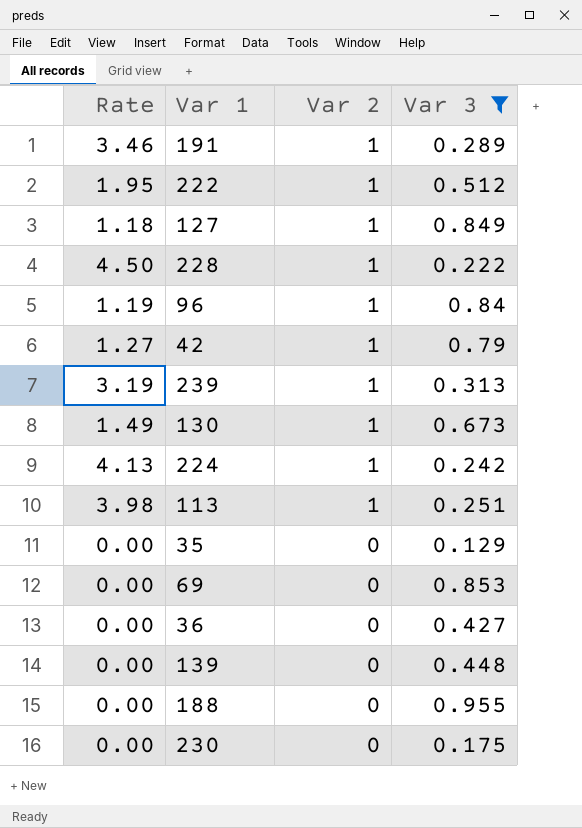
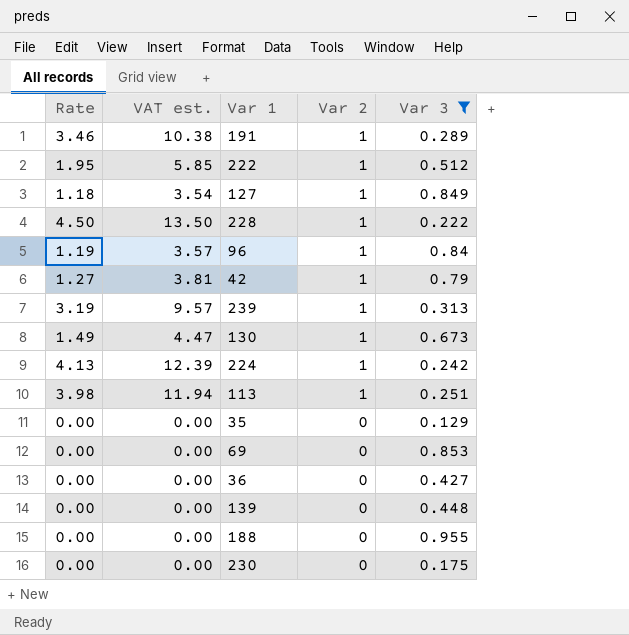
column VAT est. | formula: none -> [Rate] * 3

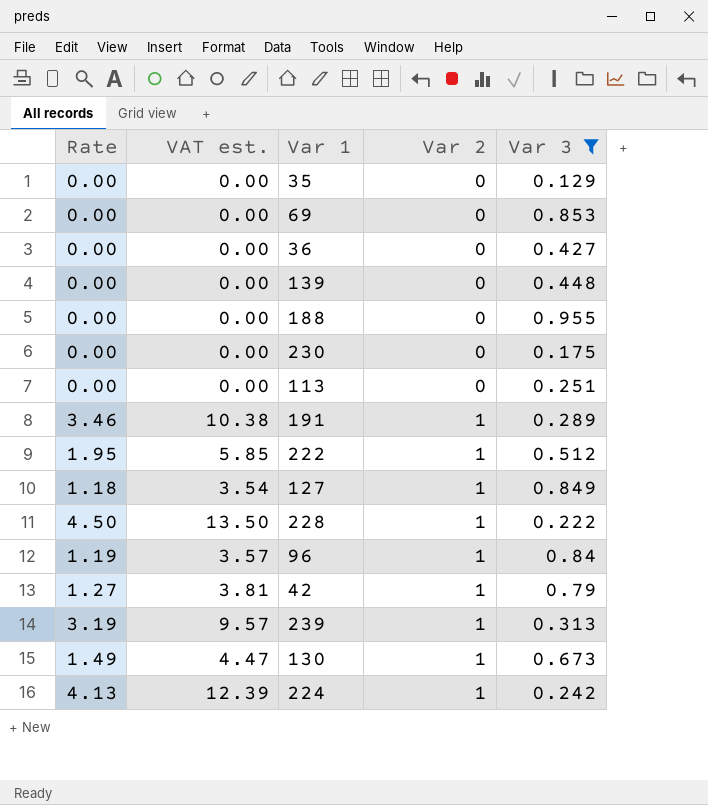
row order: Var 2 descending -> Var 2 ascending
113 | Rate: 3.98 -> 0.00
113 | VAT est.: 11.94 -> 0.00
113 | Var 2: 1 -> 0

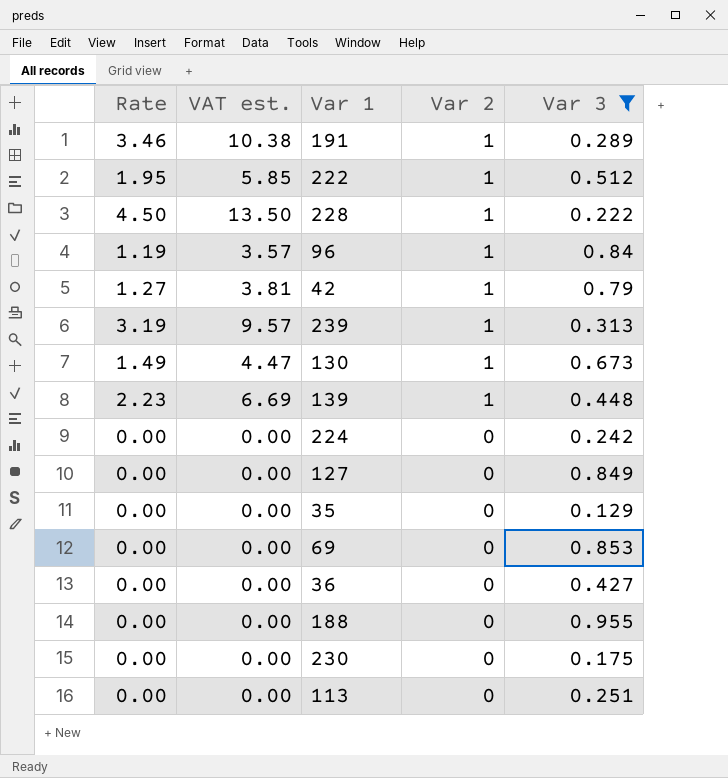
row order: Var 2 ascending -> Var 2 descending
139 | Rate: 0.00 -> 2.23
139 | VAT est.: 0.00 -> 6.69
139 | Var 2: 0 -> 1
224 | Rate: 4.13 -> 0.00
224 | VAT est.: 12.39 -> 0.00
224 | Var 2: 1 -> 0
127 | Rate: 1.18 -> 0.00
127 | VAT est.: 3.54 -> 0.00
127 | Var 2: 1 -> 0

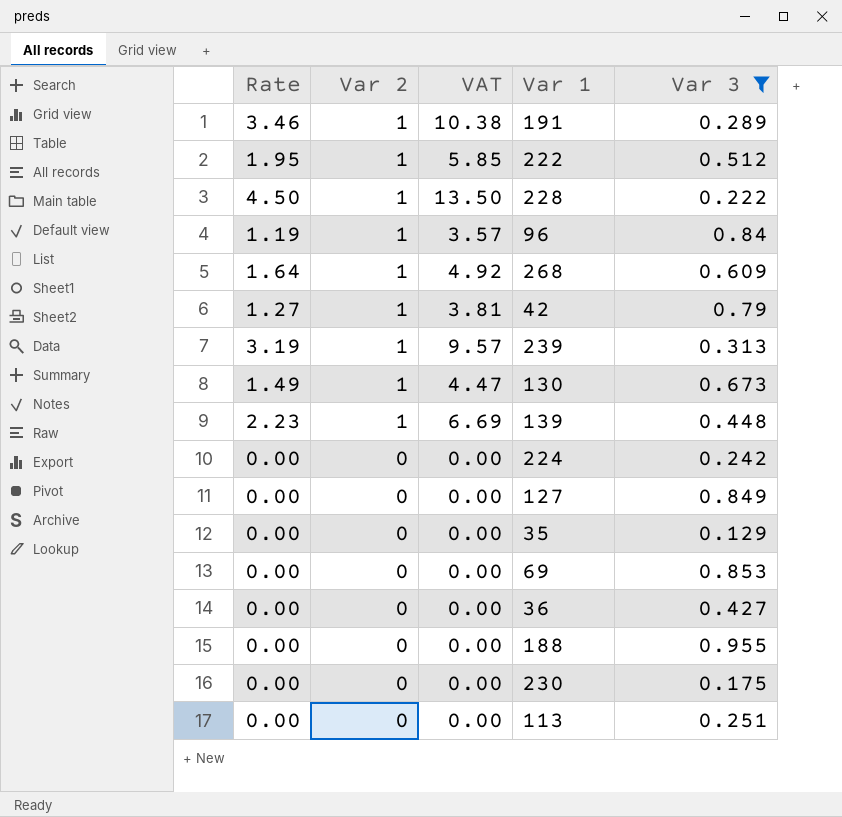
column Var 2 | position: 4 -> 2
column name: VAT est. -> VAT
row 268: none -> 1.64 | 1 | 4.92 | 0.609

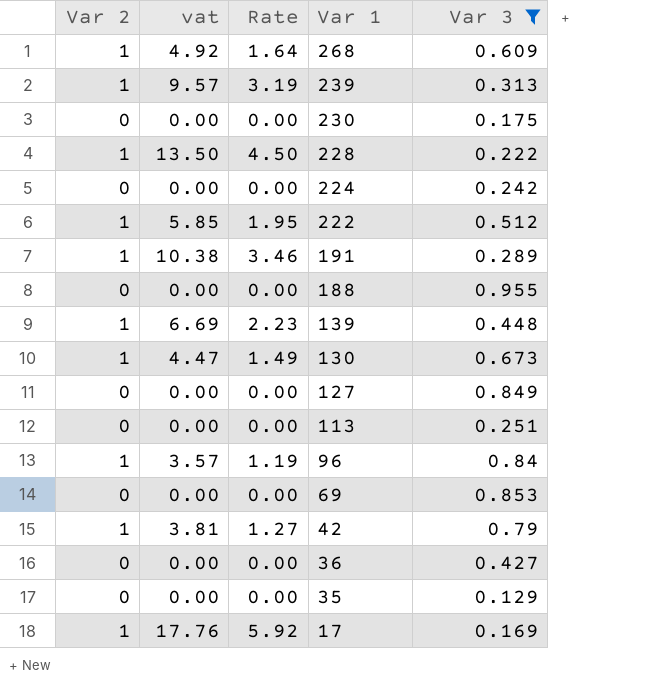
row order: Var 2 descending -> Var 1 descending
column name: VAT -> vat
column Rate | position: 1 -> 3
row 17: none -> 1 | 17.76 | 5.92 | 0.169

